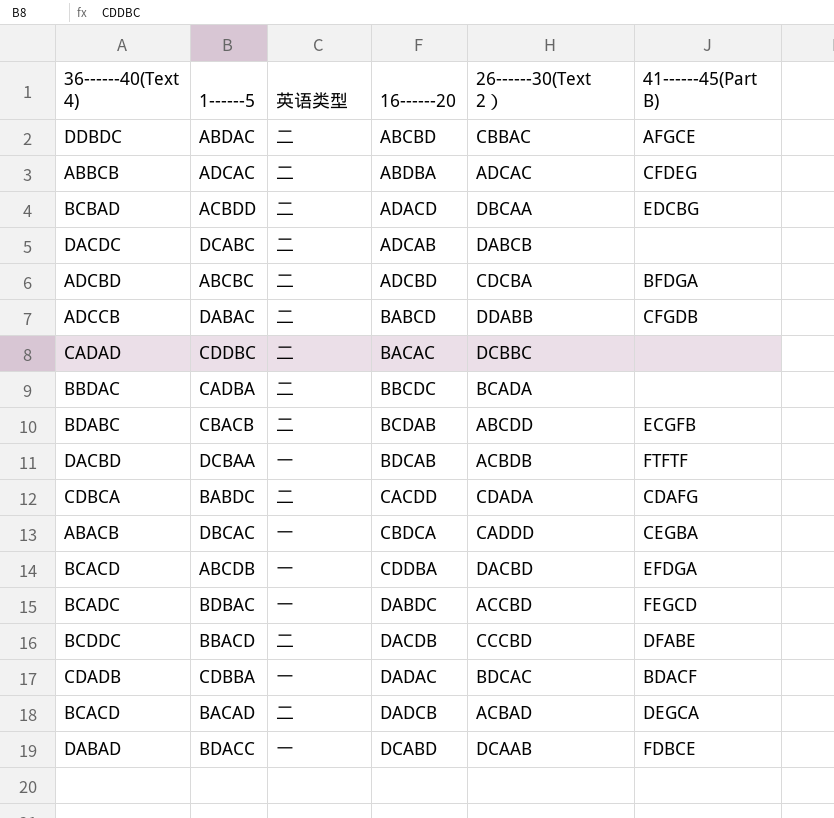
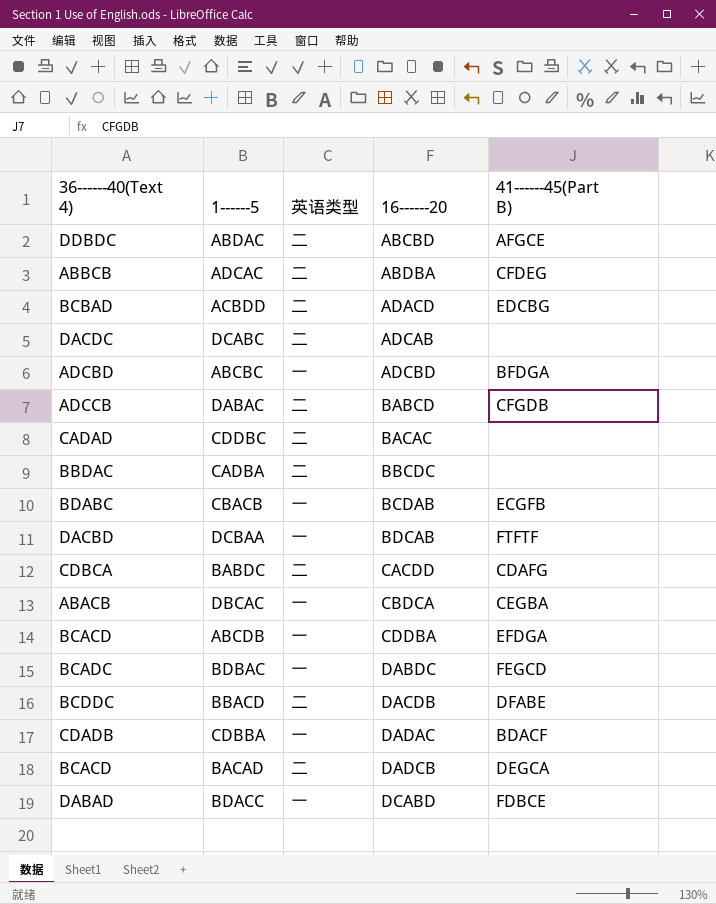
column 26------30(Text 2） | position: 5 -> none
ABCBC | 英语类型: 二 -> 一
CBACB | 英语类型: 二 -> 一

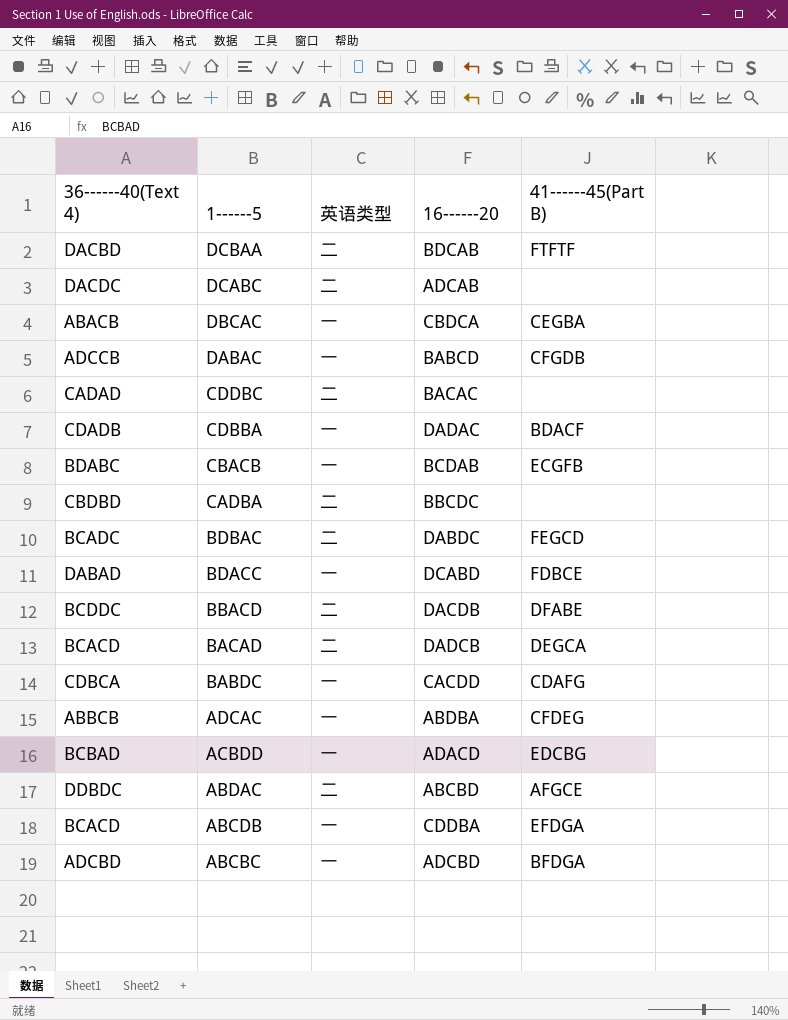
row order: 16------20 ascending -> 1------5 descending
DCBAA | 英语类型: 一 -> 二
DABAC | 英语类型: 二 -> 一
CADBA | 36------40(Text 4): BBDAC -> CBDBD
BDBAC | 英语类型: 一 -> 二
BABDC | 英语类型: 二 -> 一
ADCAC | 英语类型: 二 -> 一
ACBDD | 英语类型: 二 -> 一

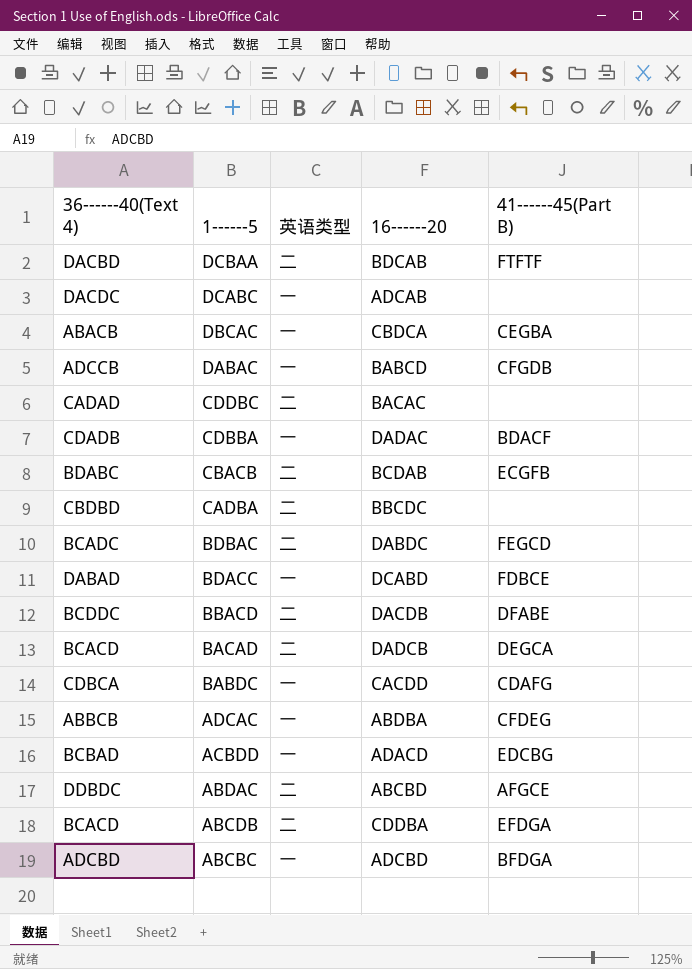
DCABC | 英语类型: 二 -> 一
CBACB | 英语类型: 一 -> 二
ABCDB | 英语类型: 一 -> 二

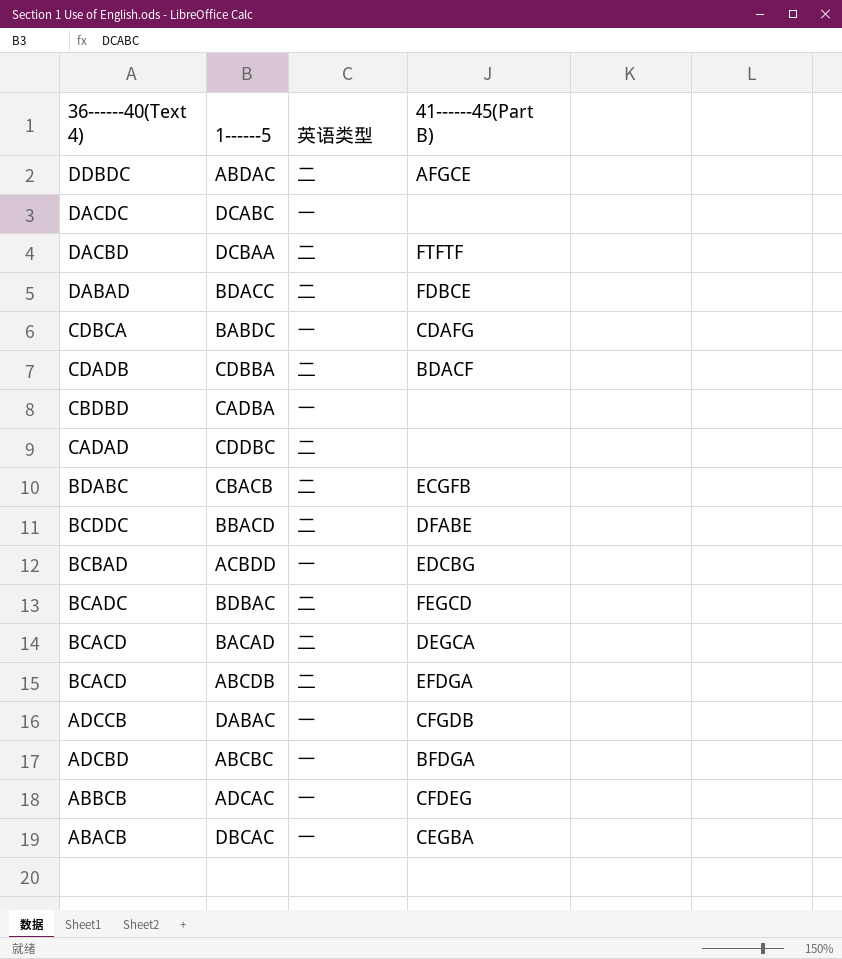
row order: 1------5 descending -> 36------40(Text 4) descending
column 16------20 | position: 4 -> none
BDACC | 英语类型: 一 -> 二
CDBBA | 英语类型: 一 -> 二
CADBA | 英语类型: 二 -> 一

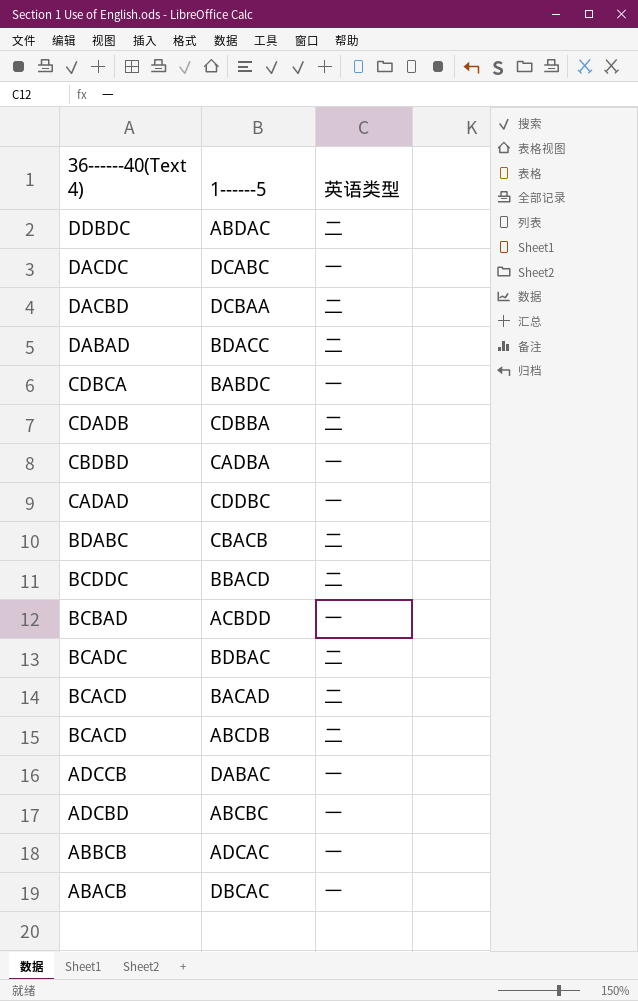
column 41------45(Part B) | position: 4 -> none
CDDBC | 英语类型: 二 -> 一

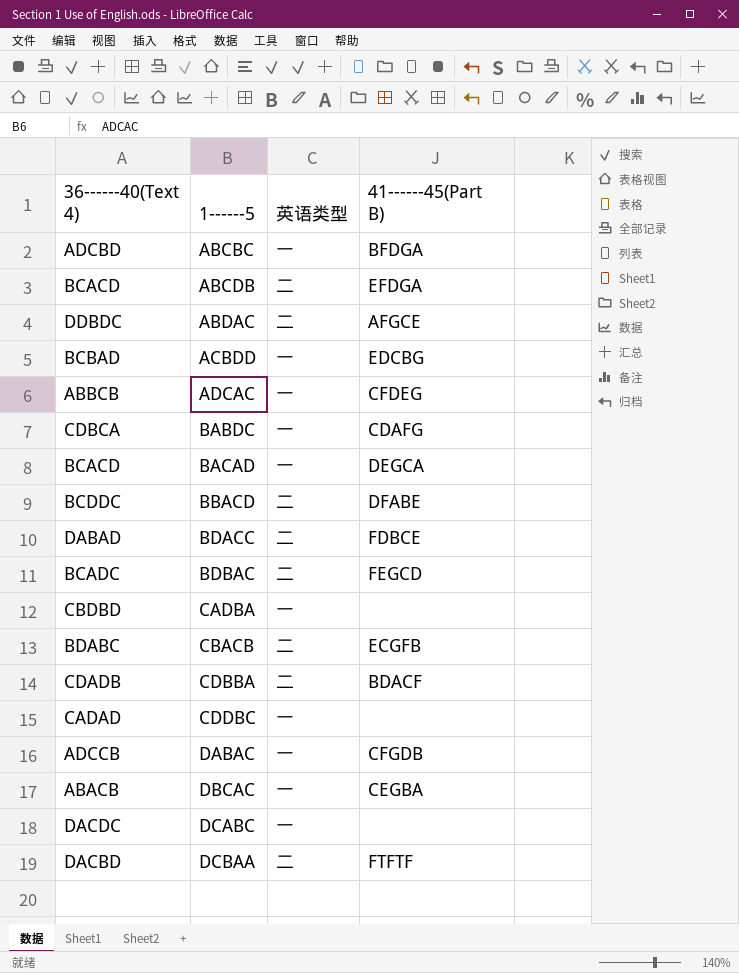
row order: 36------40(Text 4) descending -> 1------5 ascending
column 41------45(Part B) | position: none -> 4
BACAD | 英语类型: 二 -> 一

